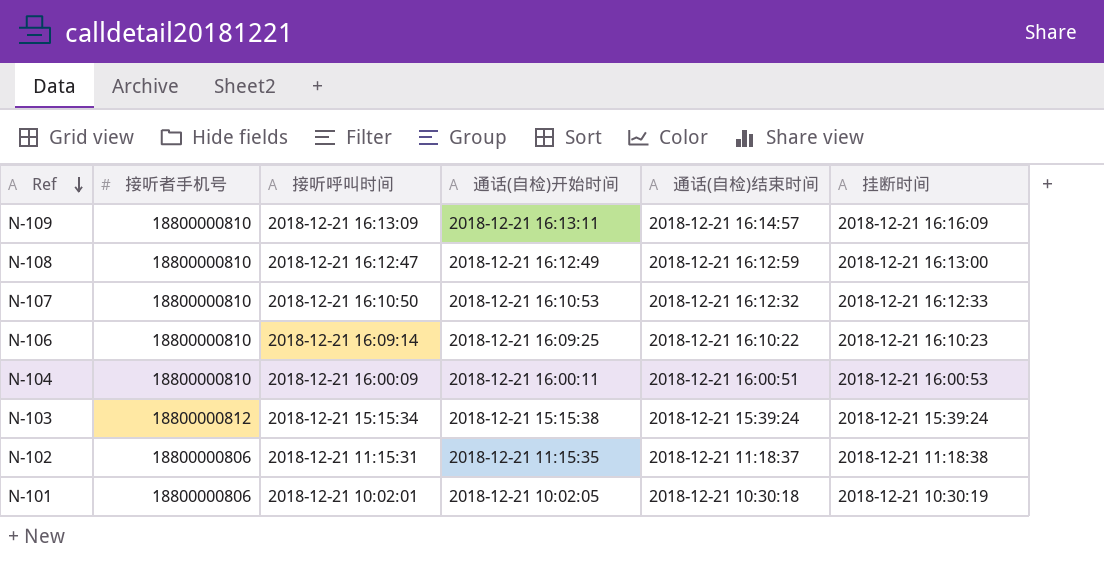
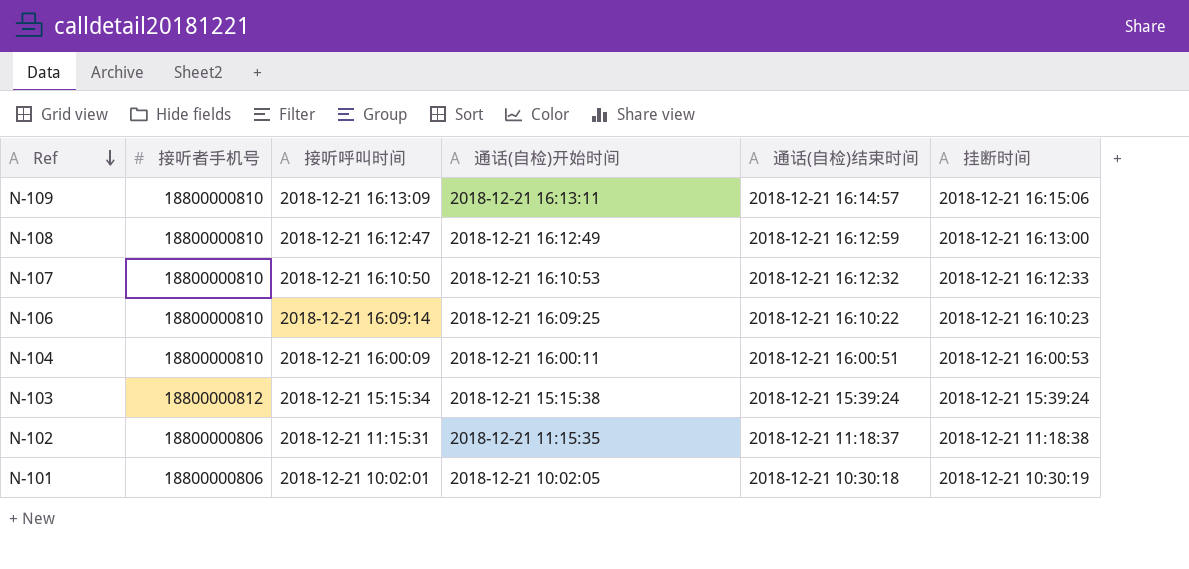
N-109 | 挂断时间: 2018-12-21 16:16:09 -> 2018-12-21 16:15:06

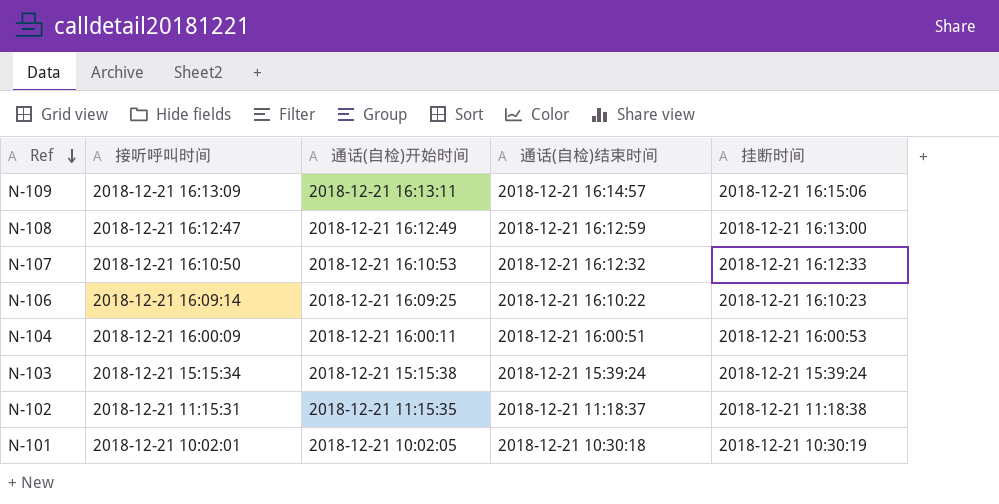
column 接听者手机号 | position: 2 -> none

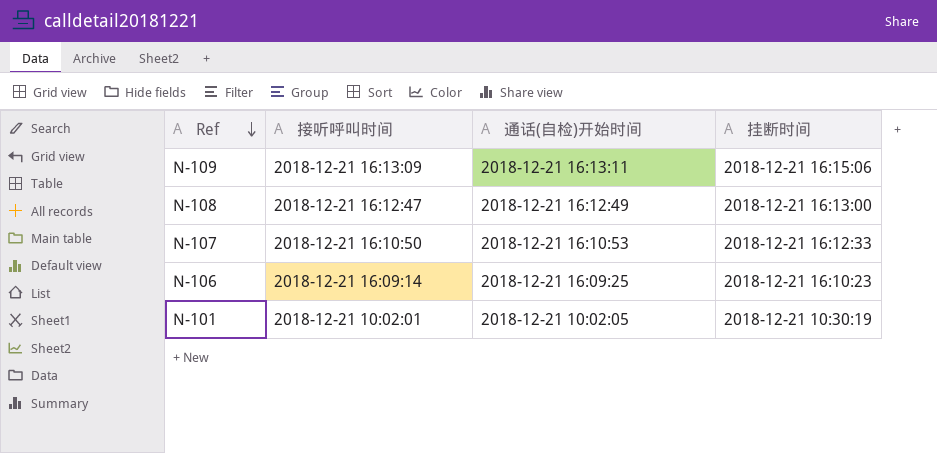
column 通话(自检)结束时间 | position: 4 -> none
row N-104: 2018-12-21 16:00:09 | 2018-12-21 16:00:11 | 2018-12-21 16:00:51 | 2018-12-21 16:00:53 -> none
row N-103: 2018-12-21 15:15:34 | 2018-12-21 15:15:38 | 2018-12-21 15:39:24 | 2018-12-21 15:39:24 -> none
row N-102: 2018-12-21 11:15:31 | 2018-12-21 11:15:35 | 2018-12-21 11:18:37 | 2018-12-21 11:18:38 -> none

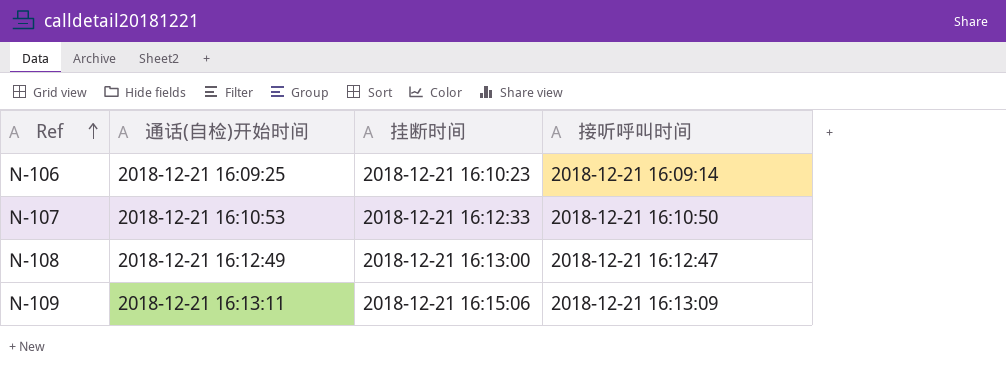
row order: Ref descending -> Ref ascending
column 接听呼叫时间 | position: 2 -> 4
row N-101: 2018-12-21 10:02:01 | 2018-12-21 10:02:05 | 2018-12-21 10:30:19 -> none

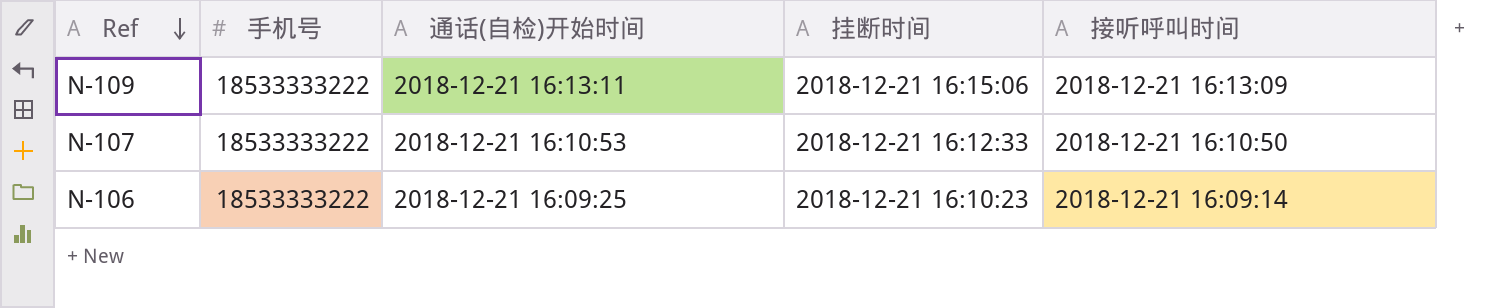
row order: Ref ascending -> Ref descending
column 手机号 | position: none -> 2
row N-108: 2018-12-21 16:12:49 | 2018-12-21 16:13:00 | 2018-12-21 16:12:47 -> none

